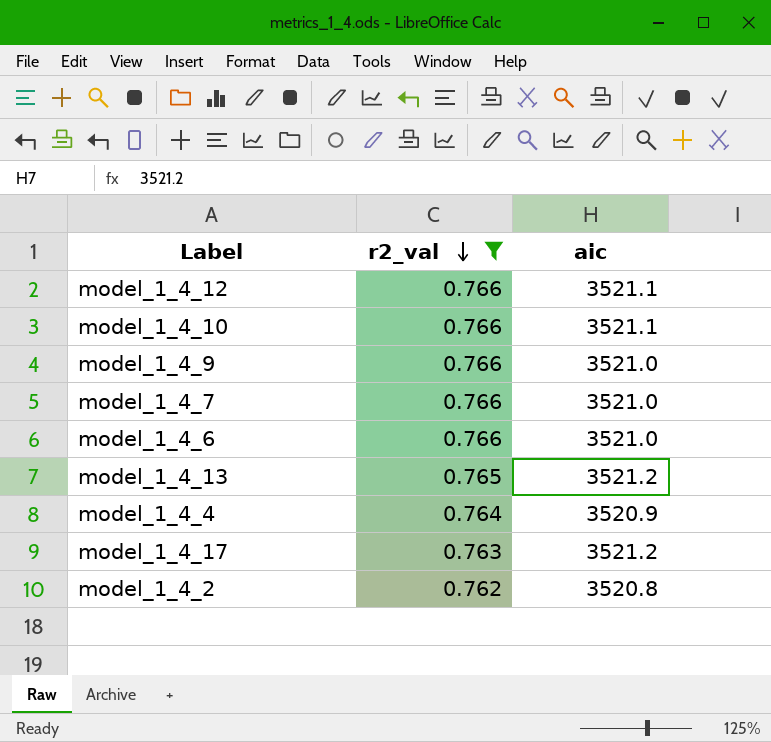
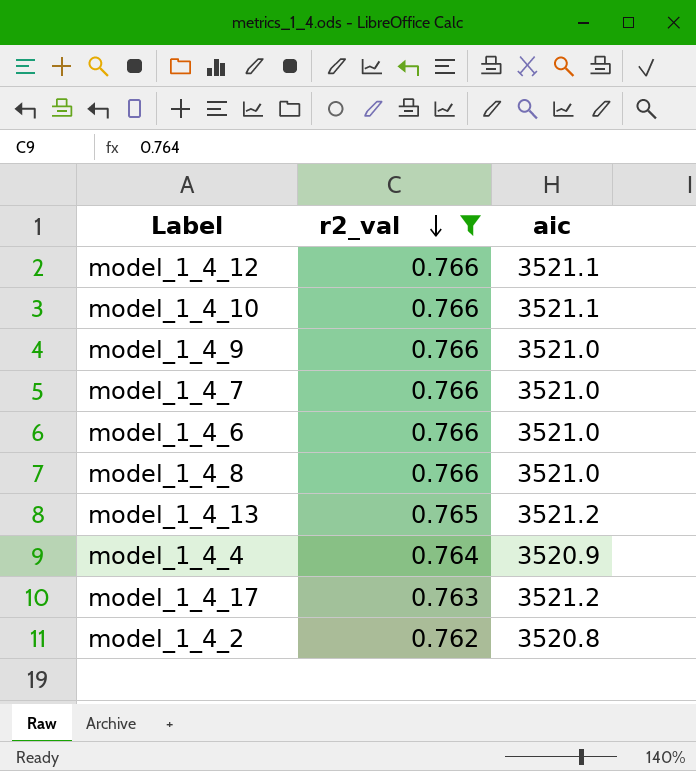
row model_1_4_8: none -> 0.766 | 3521.0

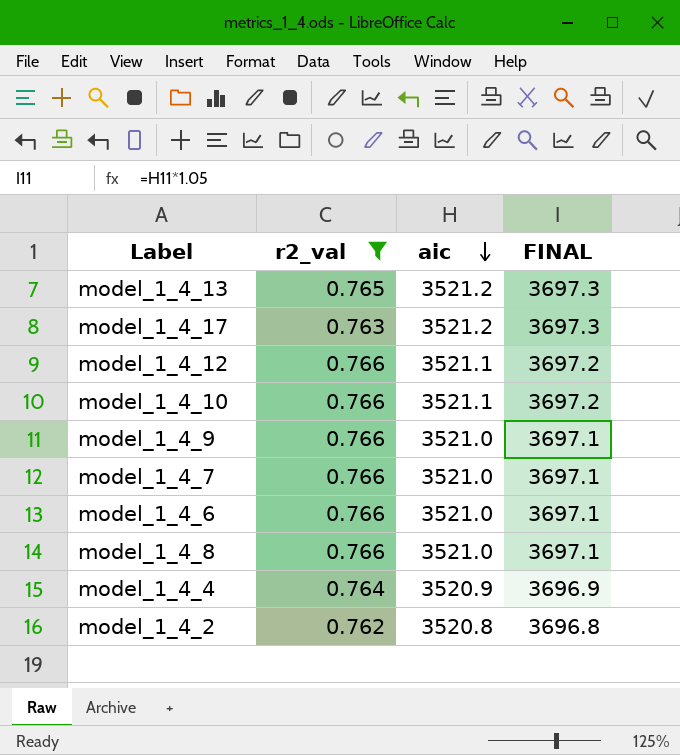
row order: r2_val descending -> aic descending
column FINAL | formula: none -> [aic] * 1.05

